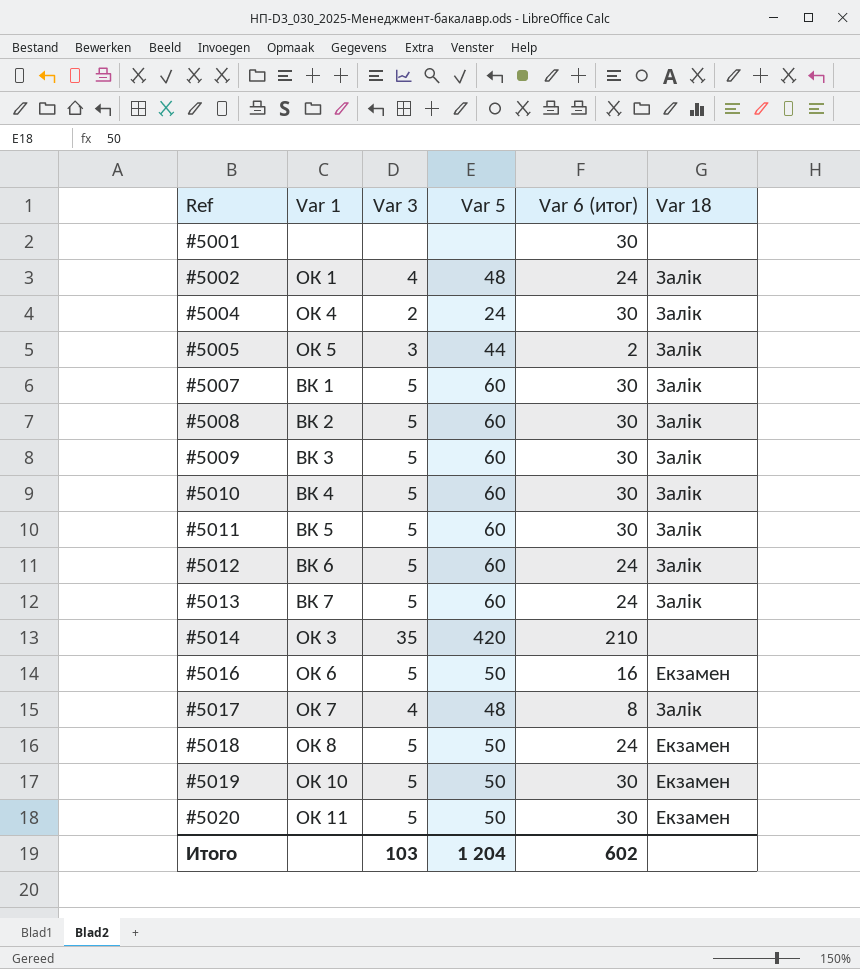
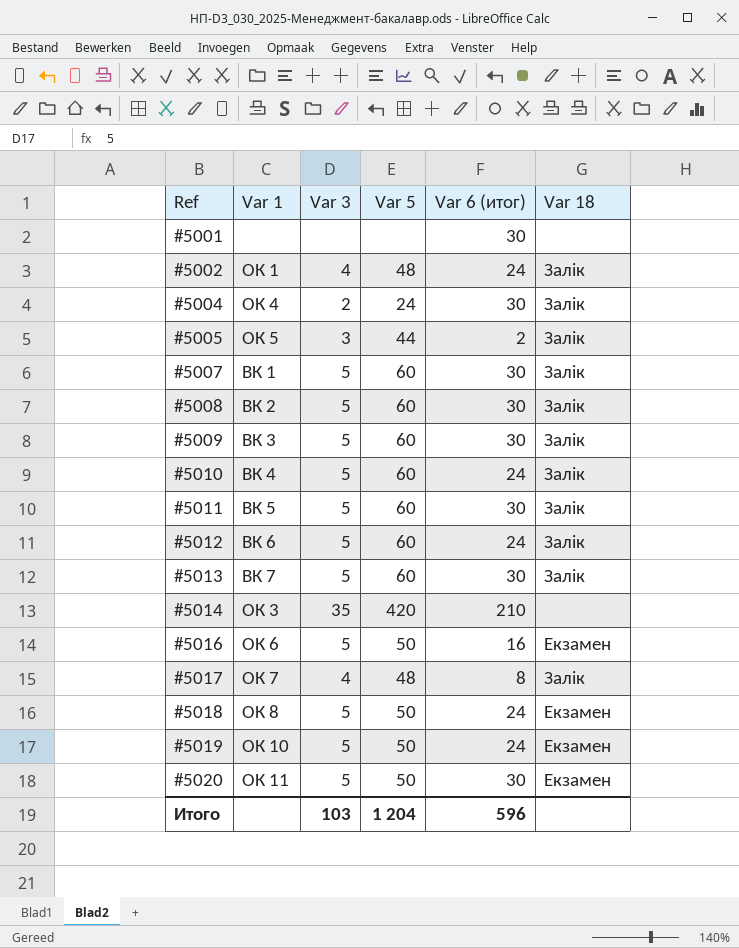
#5010 | Var 6 (итог): 30 -> 24
#5013 | Var 6 (итог): 24 -> 30
#5019 | Var 6 (итог): 30 -> 24
Итого | Var 6 (итог): 602 -> 596

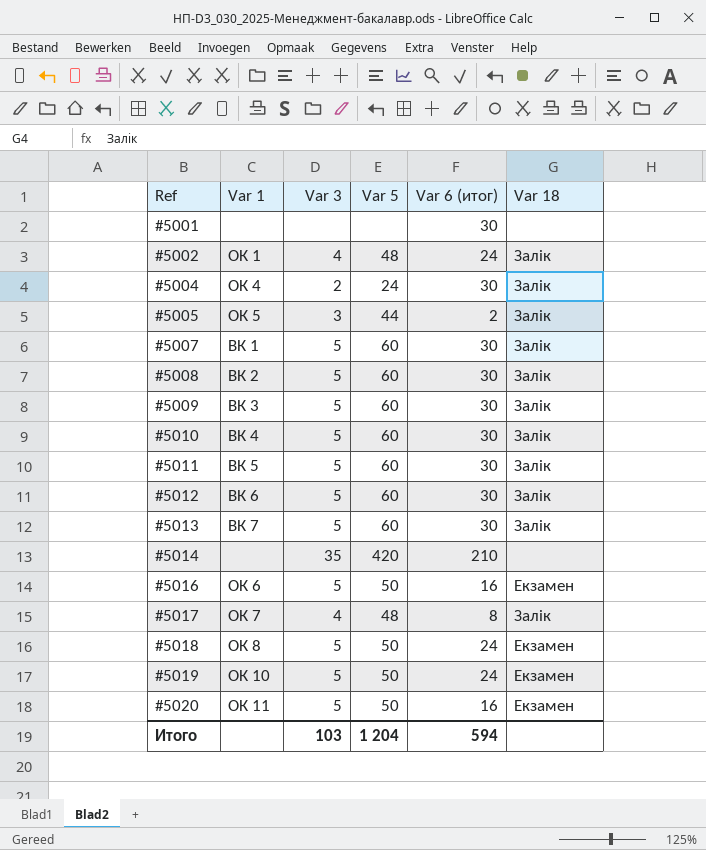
#5010 | Var 6 (итог): 24 -> 30
#5012 | Var 6 (итог): 24 -> 30
#5014 | Var 1: ОК 3 -> none
#5020 | Var 6 (итог): 30 -> 16
Итого | Var 6 (итог): 596 -> 594

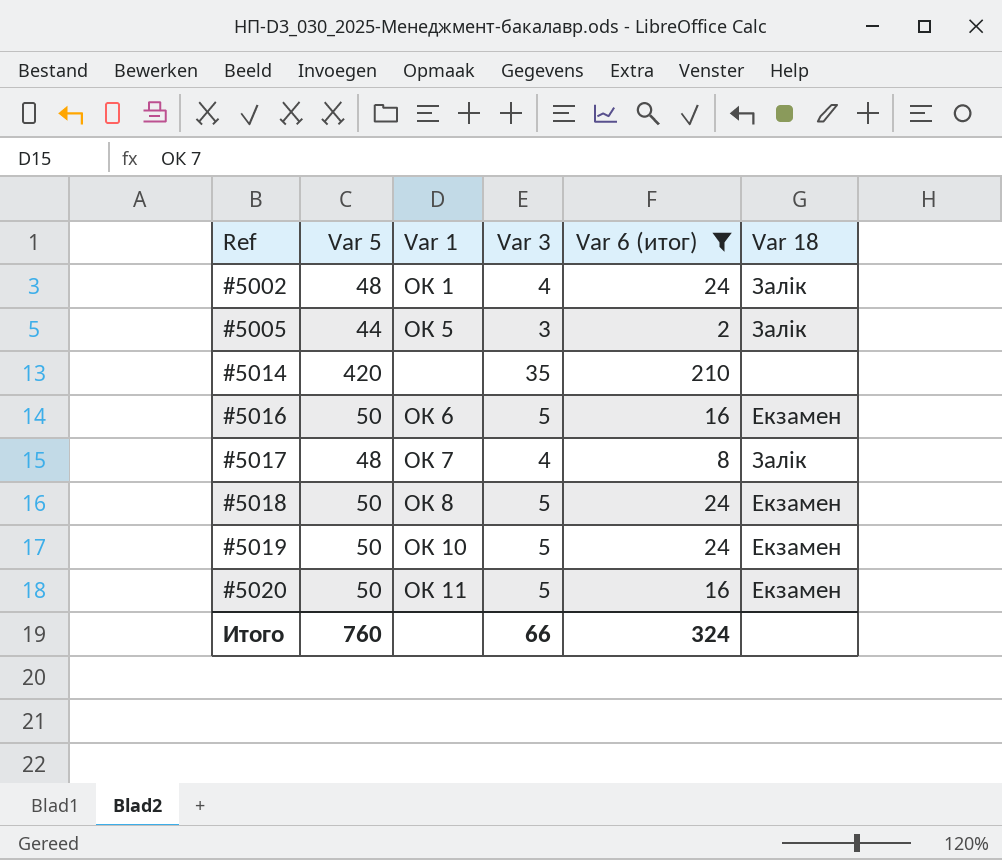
filter: none -> Var 6 (итог) != 30
column Var 5 | position: 4 -> 2
Итого | Var 5: 1 204 -> 760
Итого | Var 3: 103 -> 66
Итого | Var 6 (итог): 594 -> 324

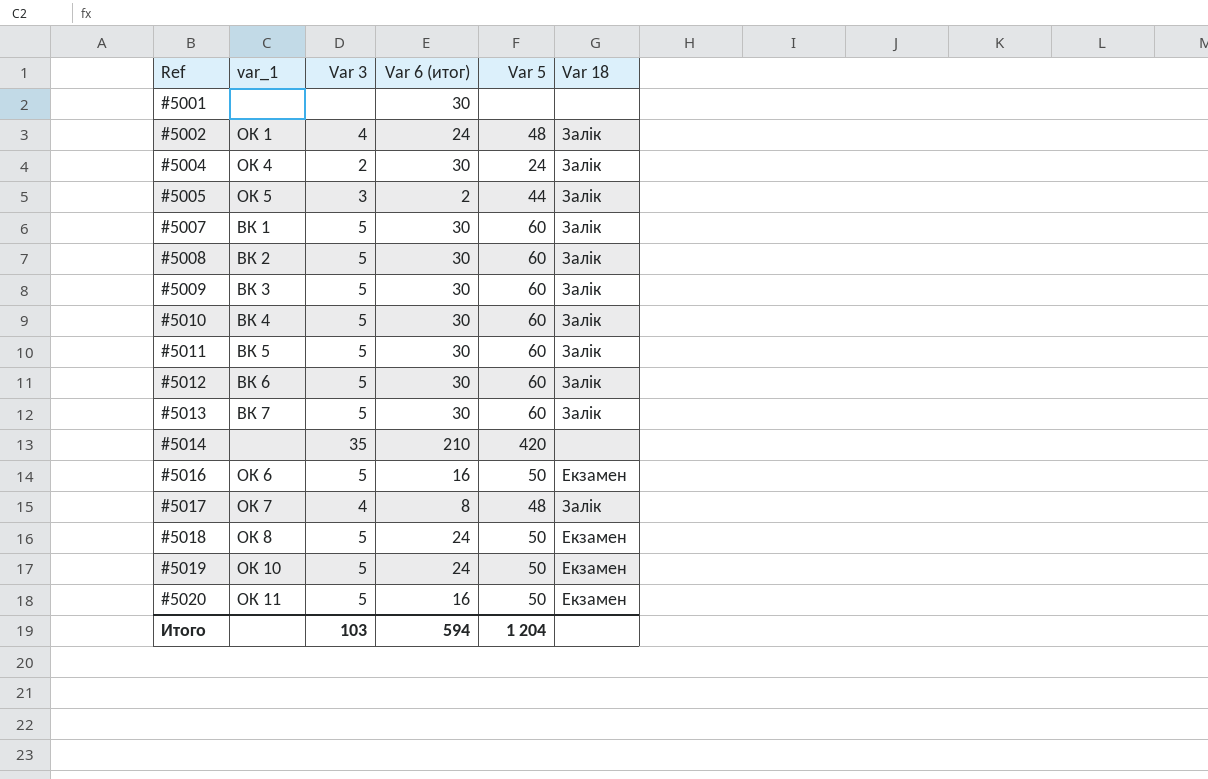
filter: Var 6 (итог) != 30 -> none
column name: Var 1 -> var_1
column Var 5 | position: 2 -> 5
Итого | Var 3: 66 -> 103
Итого | Var 6 (итог): 324 -> 594
Итого | Var 5: 760 -> 1 204

